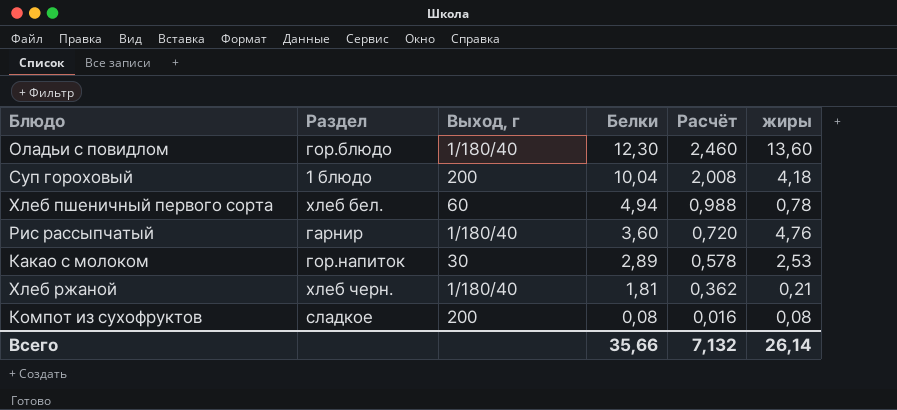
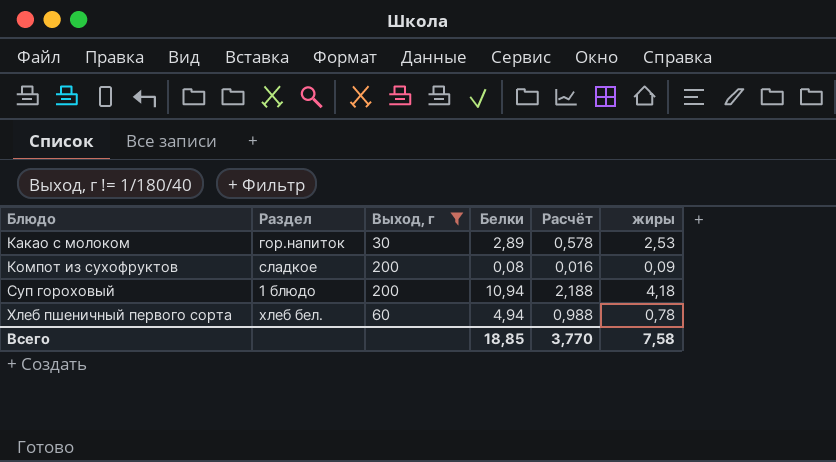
filter: none -> Выход, г != 1/180/40
row order: Белки descending -> Блюдо ascending
Компот из сухофруктов | жиры: 0,08 -> 0,09
Суп гороховый | Белки: 10,04 -> 10,94
Суп гороховый | Расчёт: 2,008 -> 2,188
Всего | Белки: 35,66 -> 18,85
Всего | Расчёт: 7,132 -> 3,770
Всего | жиры: 26,14 -> 7,58

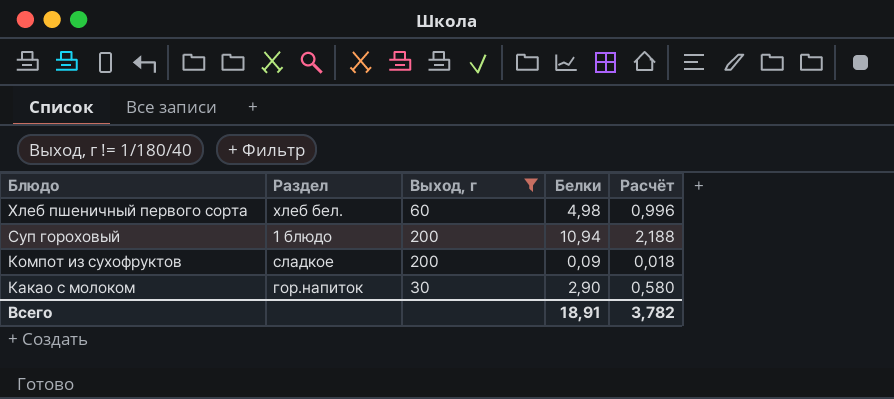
row order: Блюдо ascending -> Блюдо descending
column жиры | position: 6 -> none
Хлеб пшеничный первого сорта | Белки: 4,94 -> 4,98
Хлеб пшеничный первого сорта | Расчёт: 0,988 -> 0,996
Компот из сухофруктов | Белки: 0,08 -> 0,09
Компот из сухофруктов | Расчёт: 0,016 -> 0,018
Какао с молоком | Белки: 2,89 -> 2,90
Какао с молоком | Расчёт: 0,578 -> 0,580
Всего | Белки: 18,85 -> 18,91
Всего | Расчёт: 3,770 -> 3,782

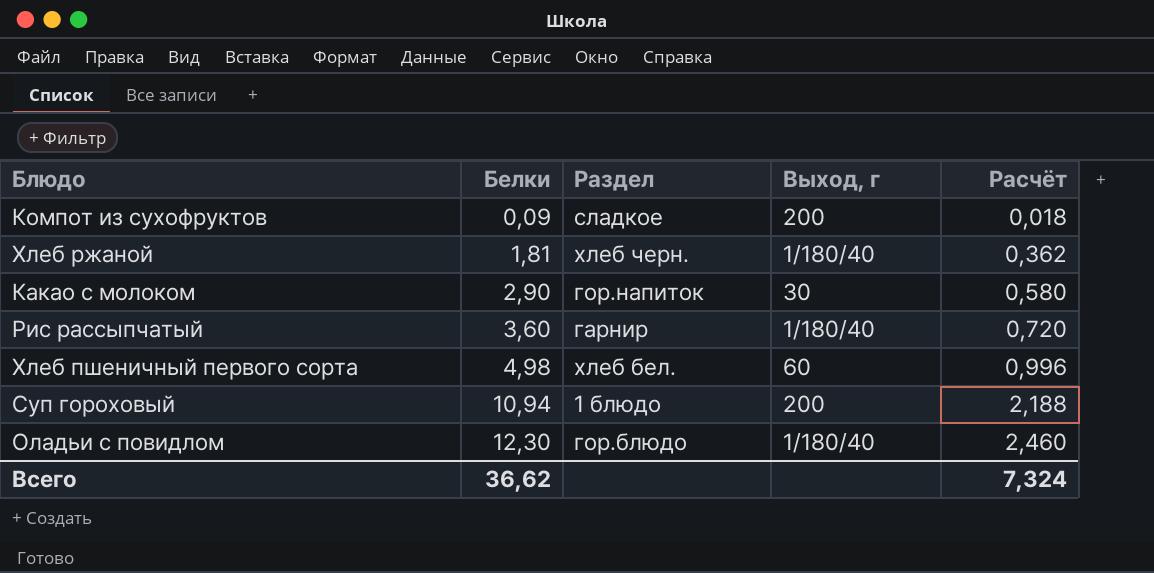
filter: Выход, г != 1/180/40 -> none
row order: Блюдо descending -> Белки ascending
column Белки | position: 4 -> 2
Всего | Белки: 18,91 -> 36,62
Всего | Расчёт: 3,782 -> 7,324

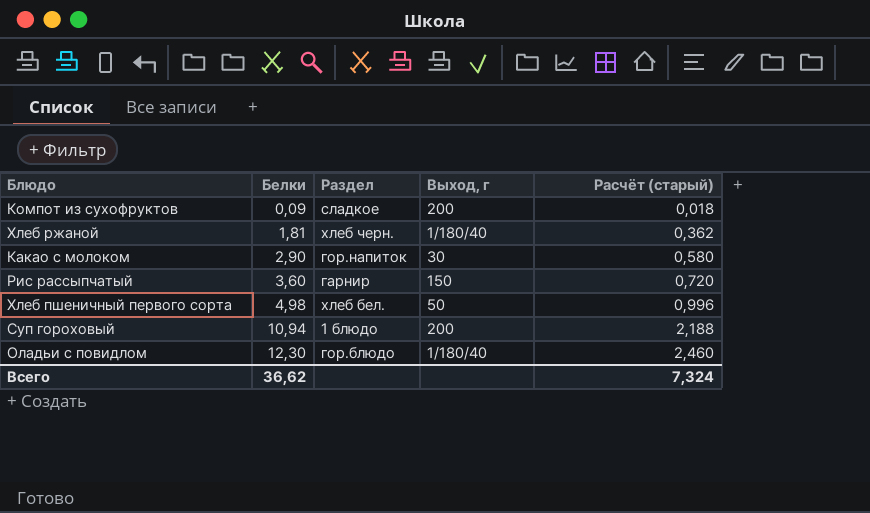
column name: Расчёт -> Расчёт (старый)
Рис рассыпчатый | Выход, г: 1/180/40 -> 150
Хлеб пшеничный первого сорта | Выход, г: 60 -> 50

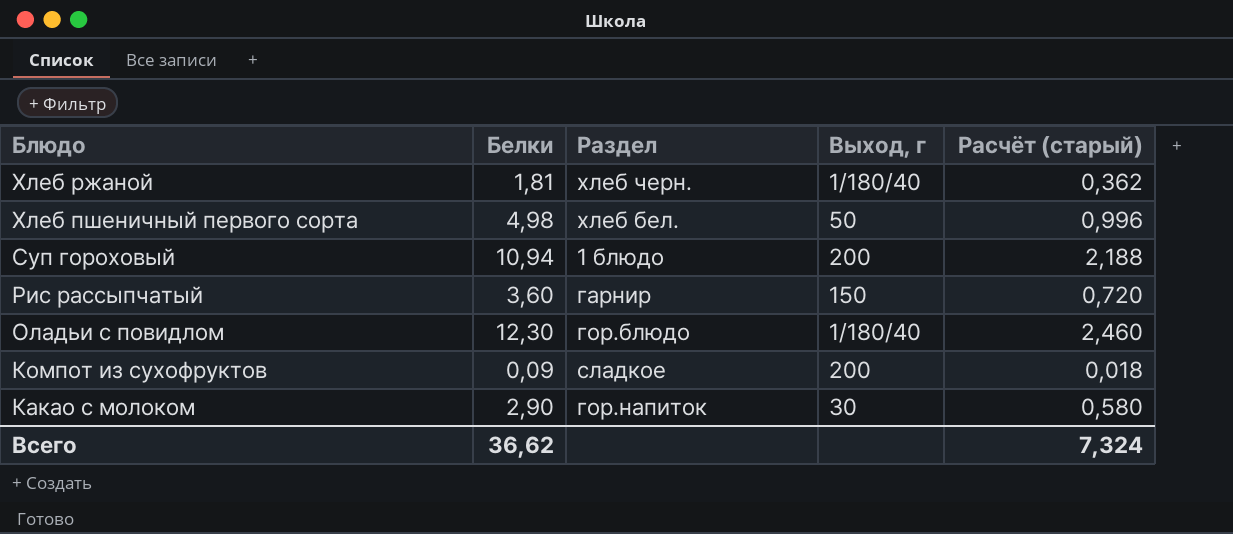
row order: Белки ascending -> Блюдо descending

